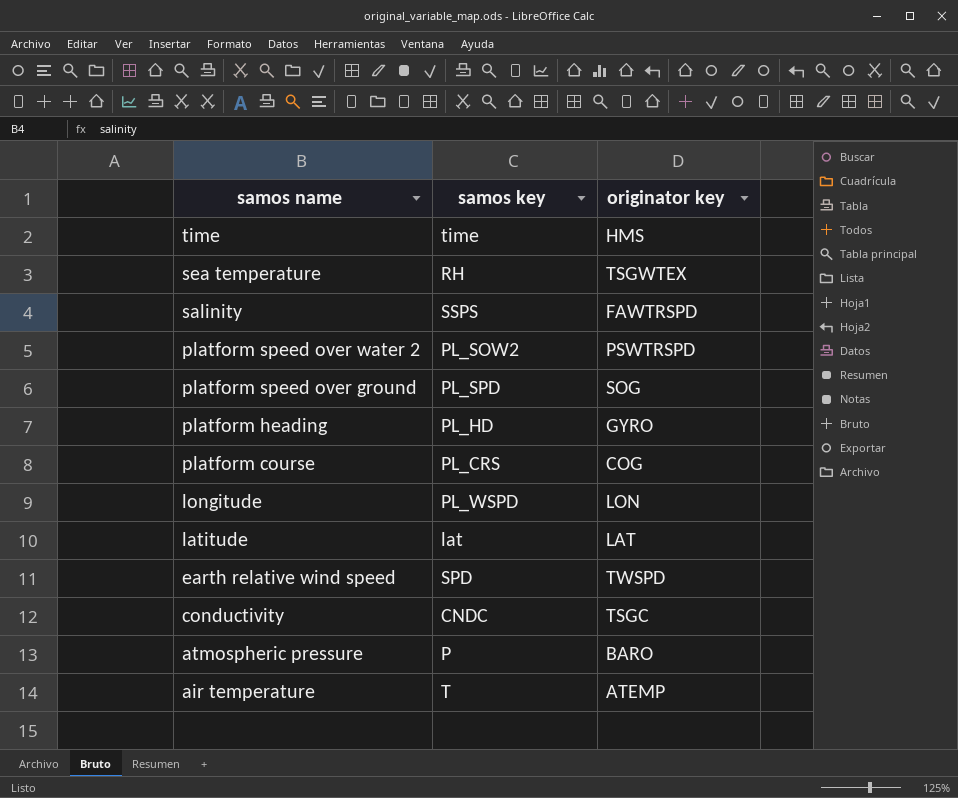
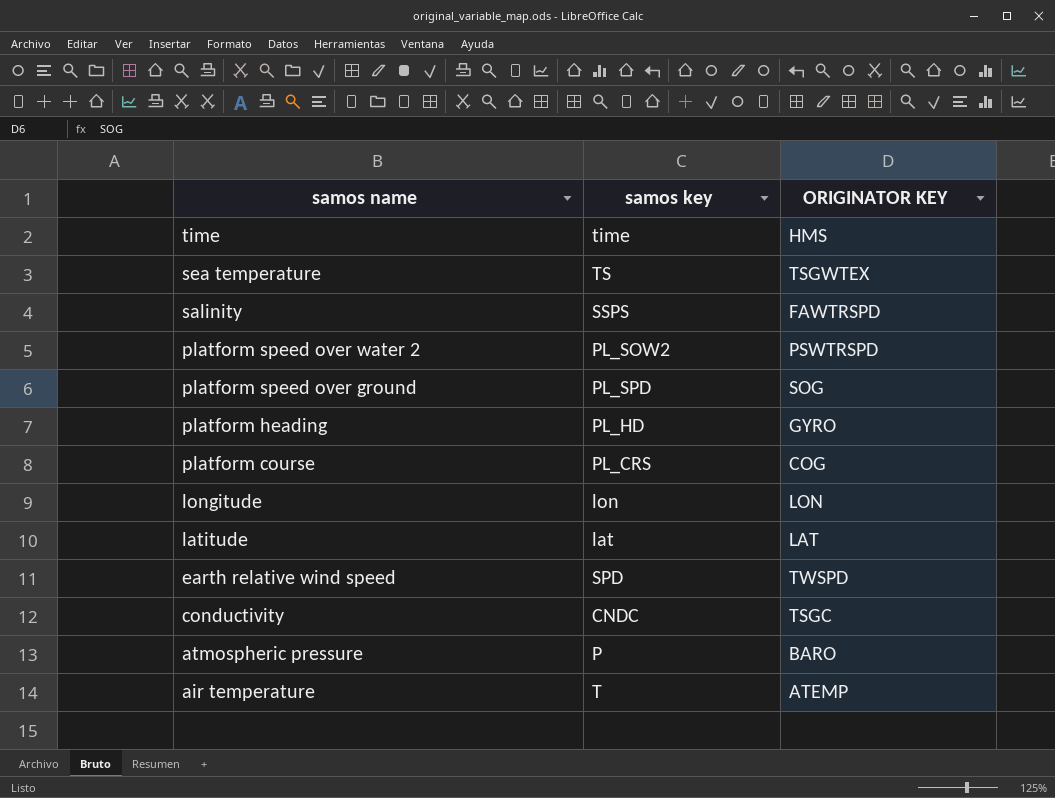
column name: originator key -> ORIGINATOR KEY
sea temperature | samos key: RH -> TS
longitude | samos key: PL_WSPD -> lon

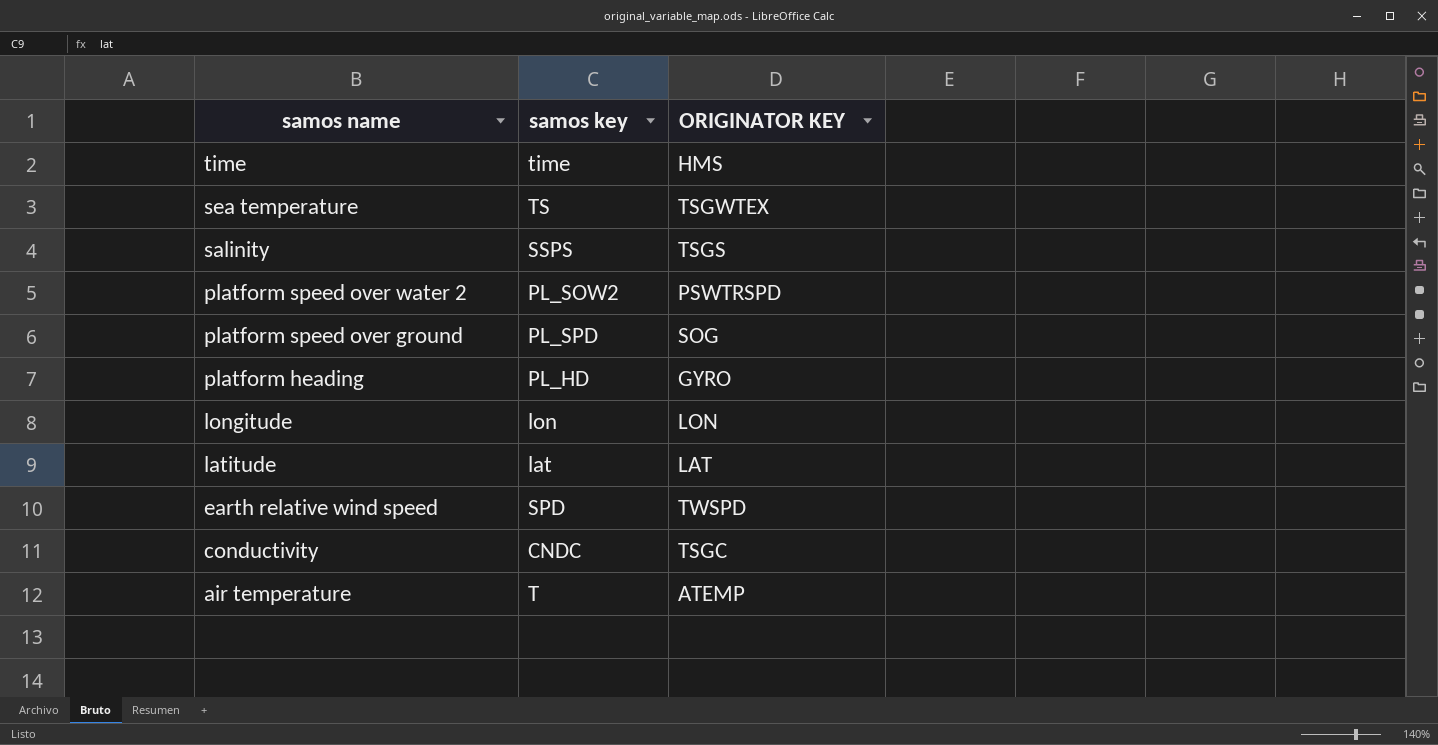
row platform course: PL_CRS | COG -> none
row atmospheric pressure: P | BARO -> none
salinity | ORIGINATOR KEY: FAWTRSPD -> TSGS

